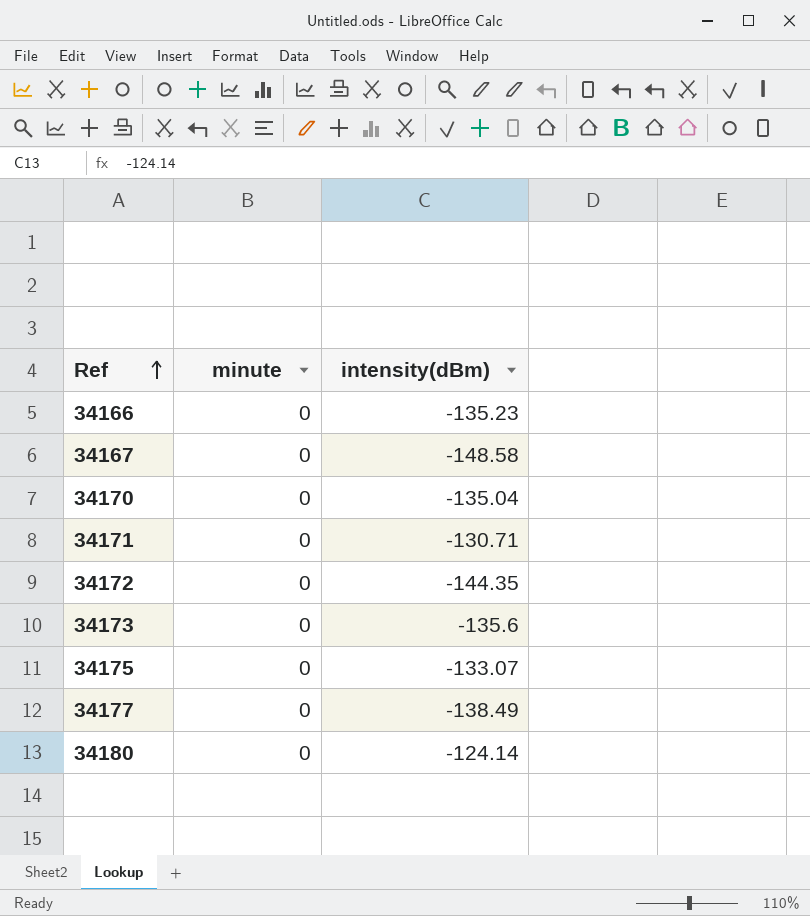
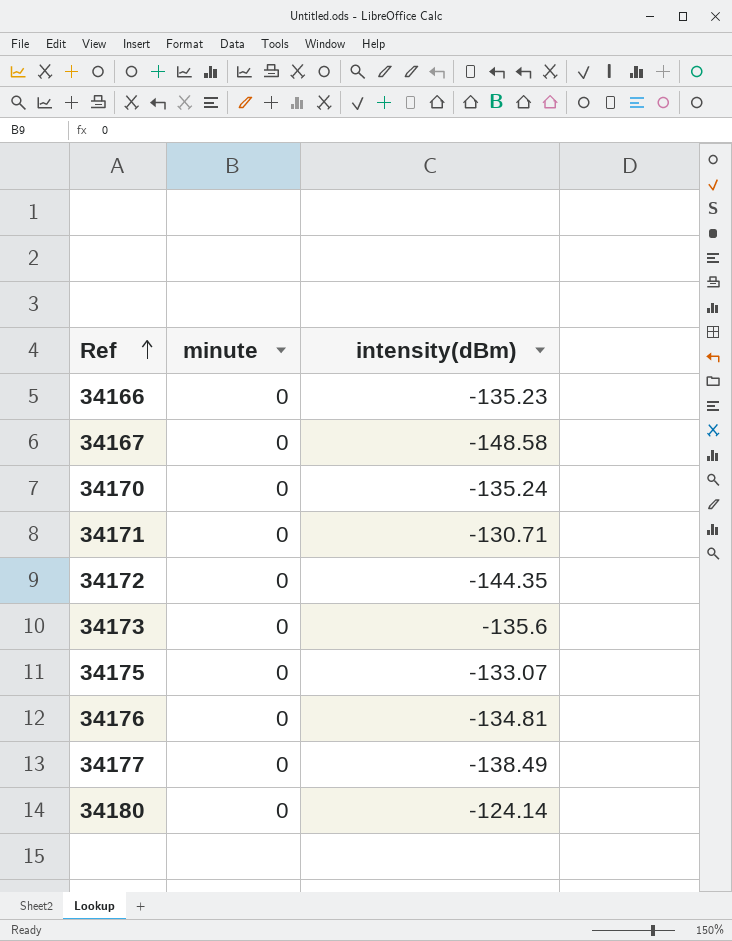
34170 | intensity(dBm): -135.04 -> -135.24
row 34176: none -> 0 | -134.81

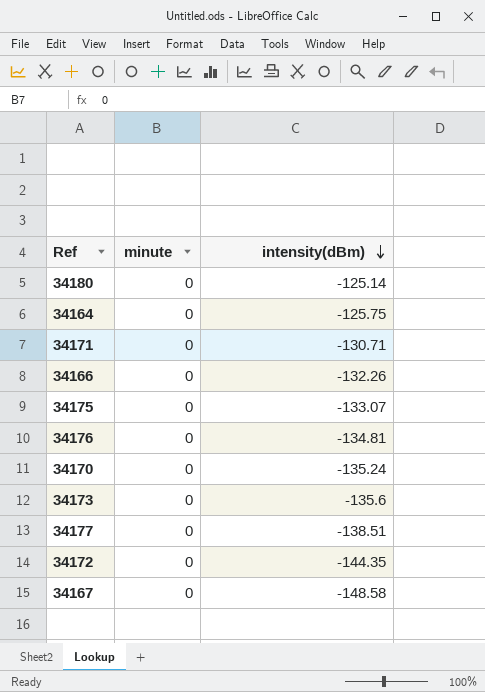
row order: Ref ascending -> intensity(dBm) descending
34180 | intensity(dBm): -124.14 -> -125.14
row 34164: none -> 0 | -125.75
34166 | intensity(dBm): -135.23 -> -132.26
34177 | intensity(dBm): -138.49 -> -138.51

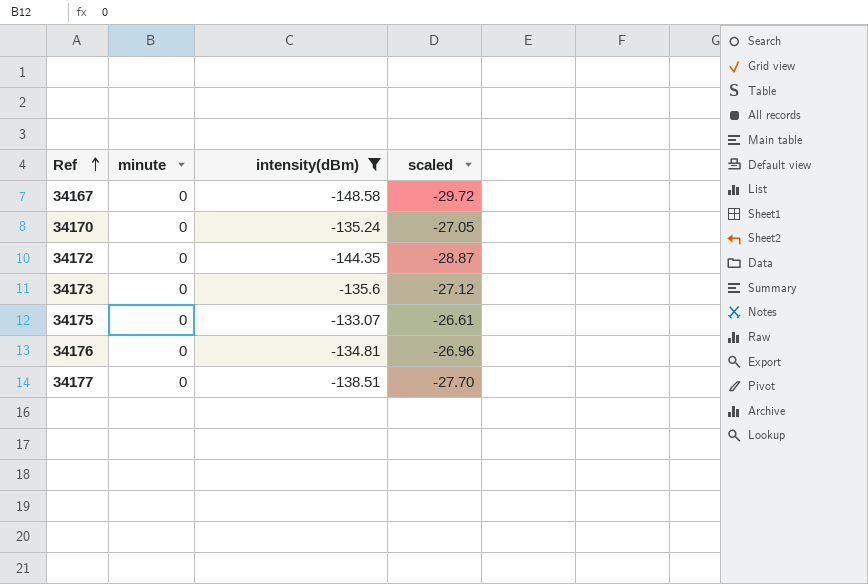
filter: none -> intensity(dBm) <= -133.07
row order: intensity(dBm) descending -> Ref ascending
column scaled | formula: none -> [intensity(dBm)] * 0.2

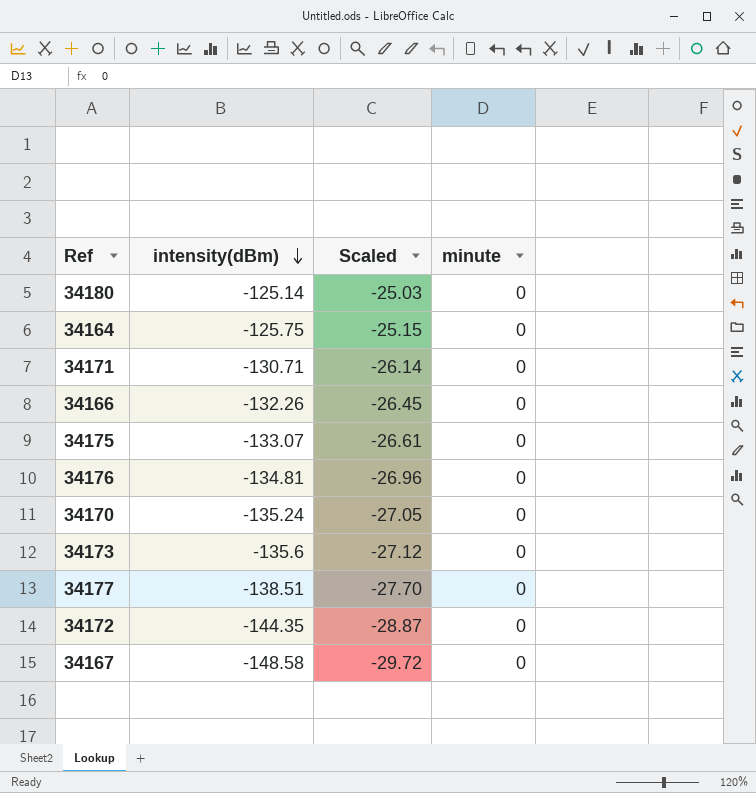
filter: intensity(dBm) <= -133.07 -> none
row order: Ref ascending -> intensity(dBm) descending
column name: scaled -> Scaled
column minute | position: 2 -> 4

